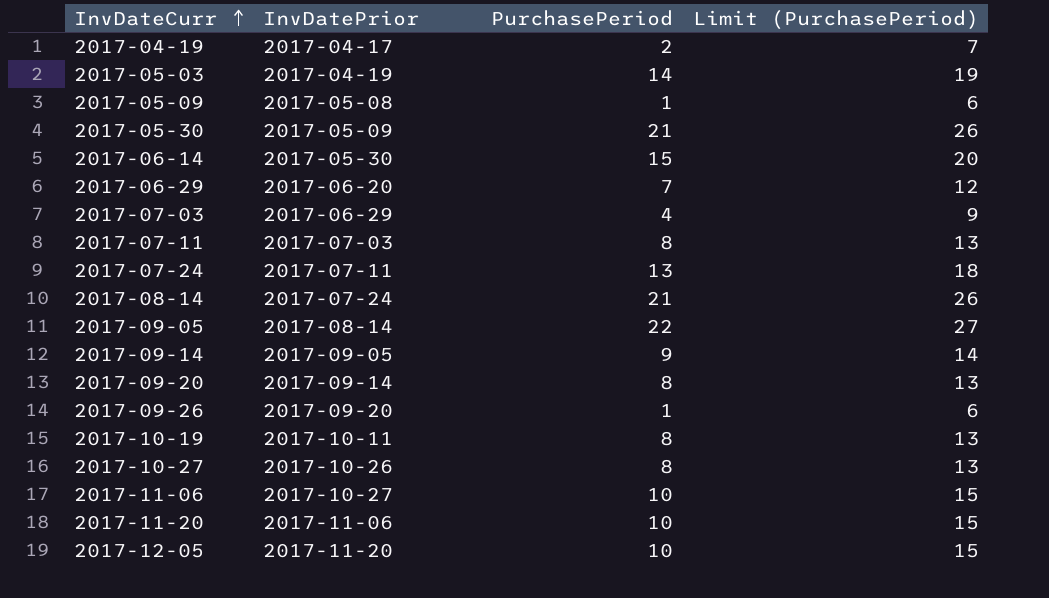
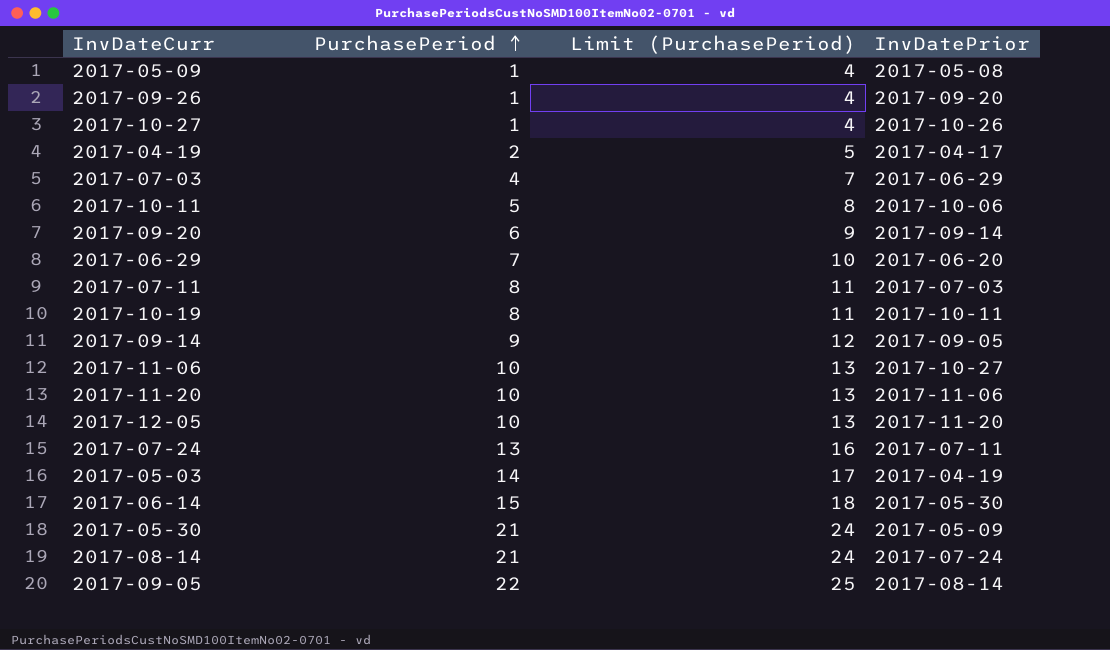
row order: InvDateCurr ascending -> PurchasePeriod ascending
column Limit (PurchasePeriod) | formula: [PurchasePeriod] + 5 -> [PurchasePeriod] + 3
column InvDatePrior | position: 2 -> 4
2017-10-27 | PurchasePeriod: 8 -> 1
row 2017-10-11: none -> 5 | 8 | 2017-10-06
2017-09-20 | PurchasePeriod: 8 -> 6

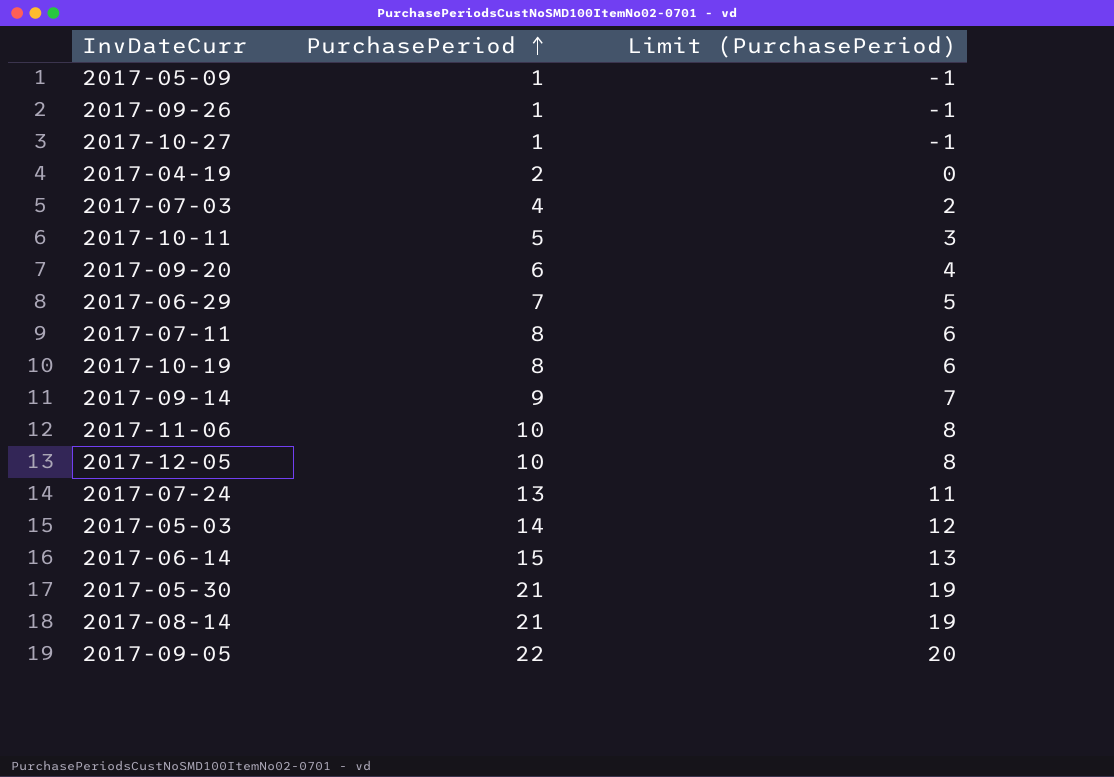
column InvDatePrior | position: 4 -> none
column Limit (PurchasePeriod) | formula: [PurchasePeriod] + 3 -> [PurchasePeriod] - 2
row 2017-11-20: 10 | 13 | 2017-11-06 -> none

